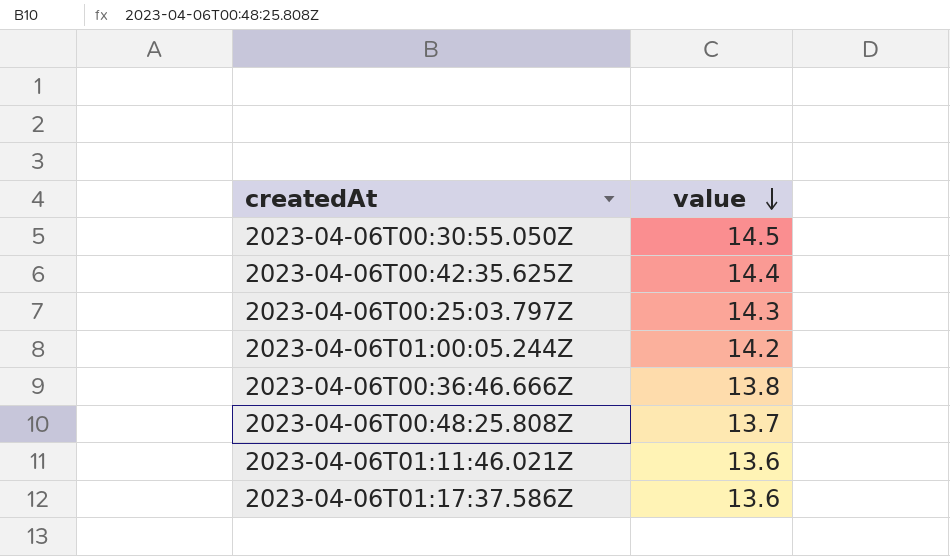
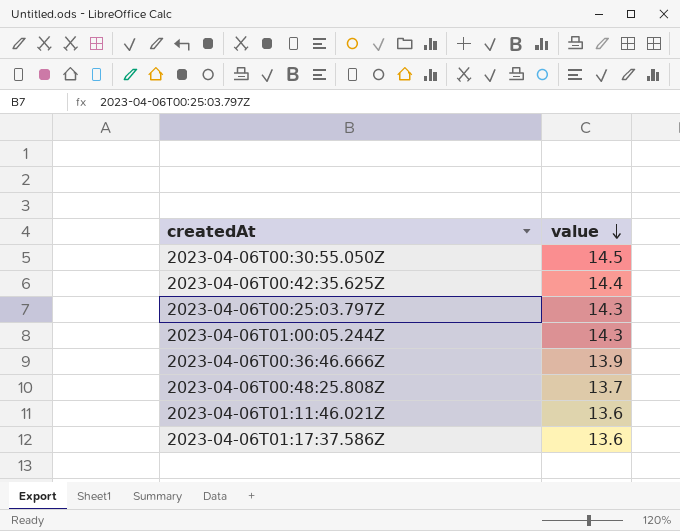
2023-04-06T01:00:05.244Z | value: 14.2 -> 14.3
2023-04-06T00:36:46.666Z | value: 13.8 -> 13.9

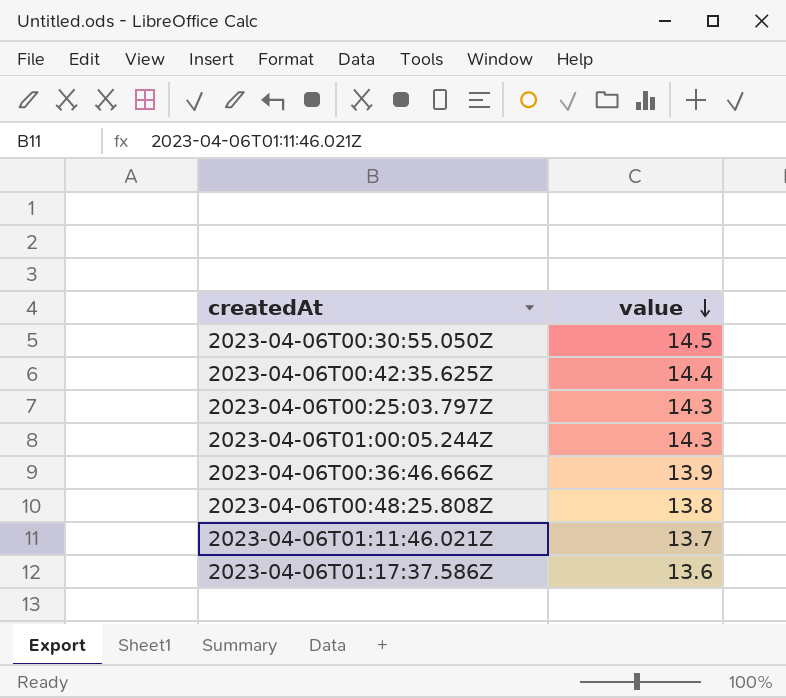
2023-04-06T00:48:25.808Z | value: 13.7 -> 13.8
2023-04-06T01:11:46.021Z | value: 13.6 -> 13.7

